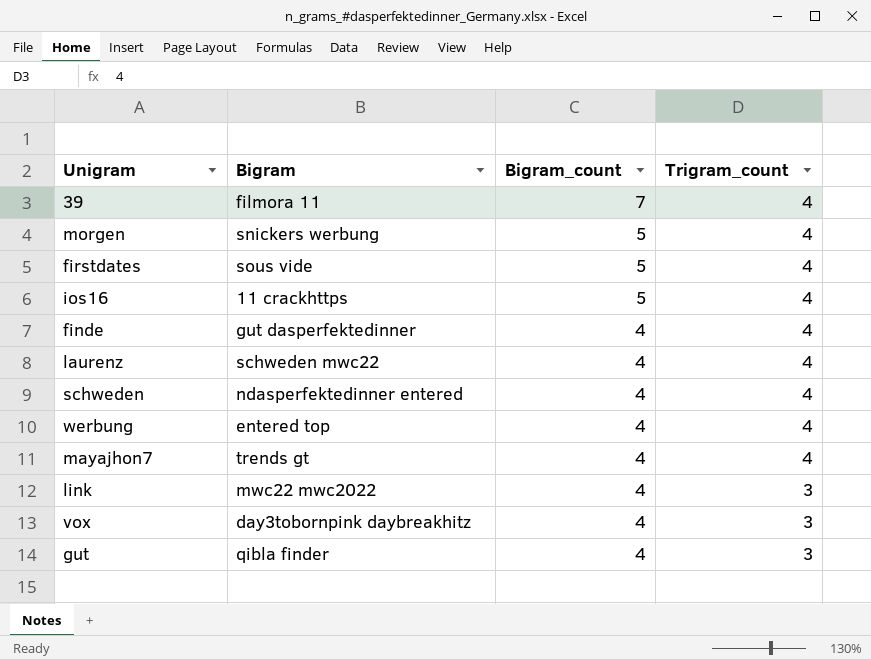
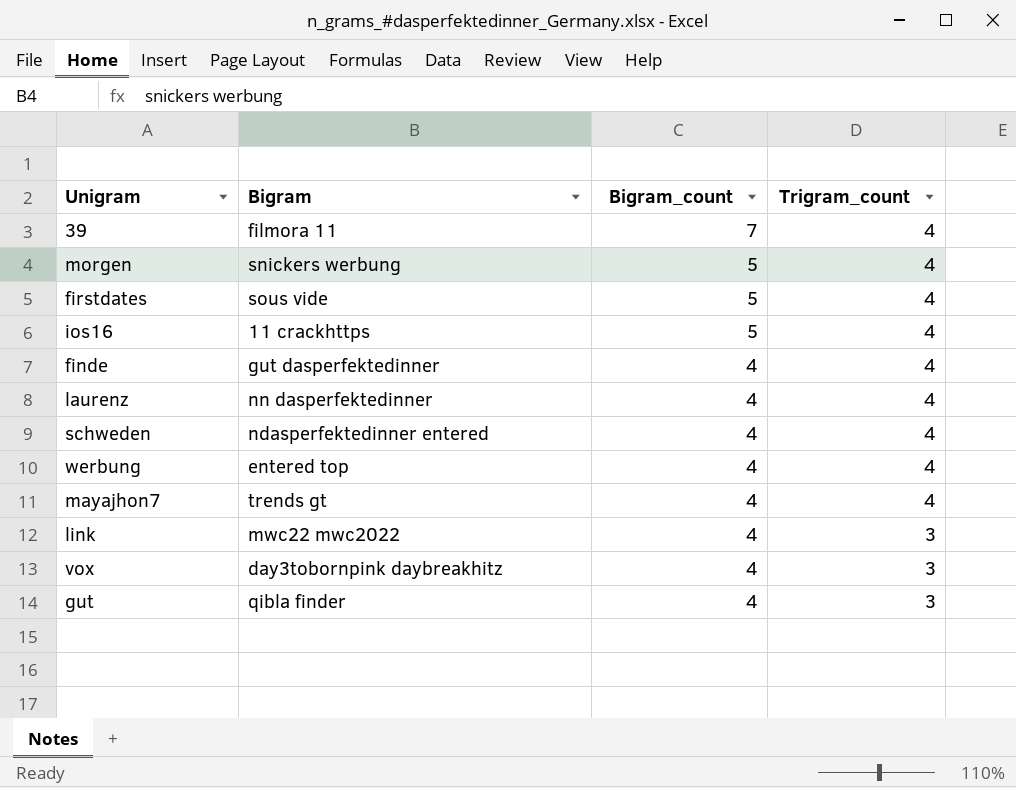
laurenz | Bigram: schweden mwc22 -> nn dasperfektedinner

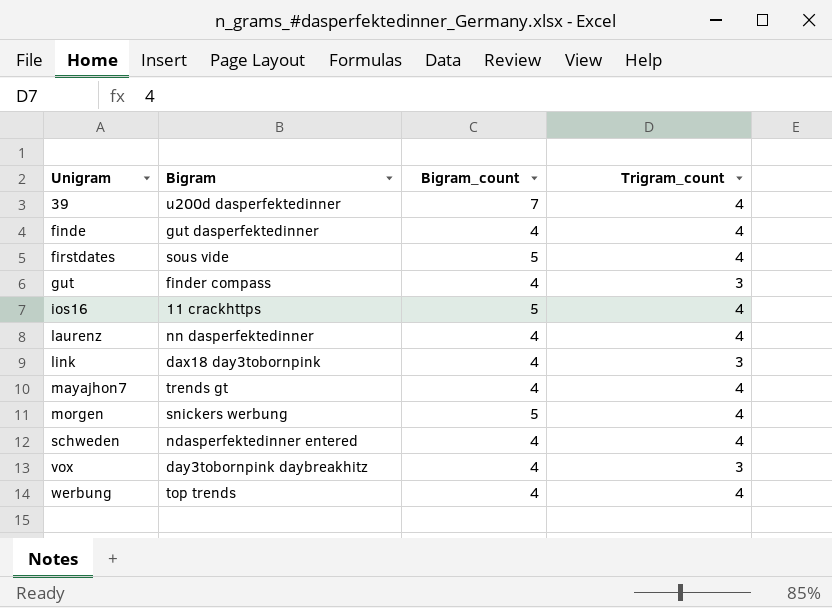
row order: Bigram_count descending -> Unigram ascending
39 | Bigram: filmora 11 -> u200d dasperfektedinner
gut | Bigram: qibla finder -> finder compass
link | Bigram: mwc22 mwc2022 -> dax18 day3tobornpink
werbung | Bigram: entered top -> top trends

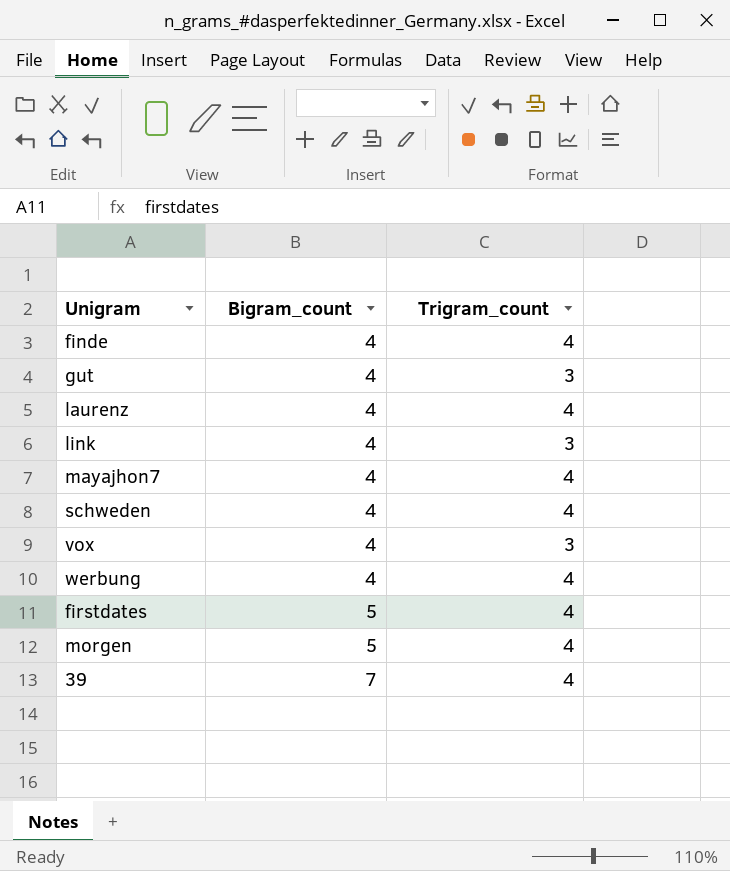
row order: Unigram ascending -> Bigram_count ascending
column Bigram | position: 2 -> none
row ios16: 11 crackhttps | 5 | 4 -> none

